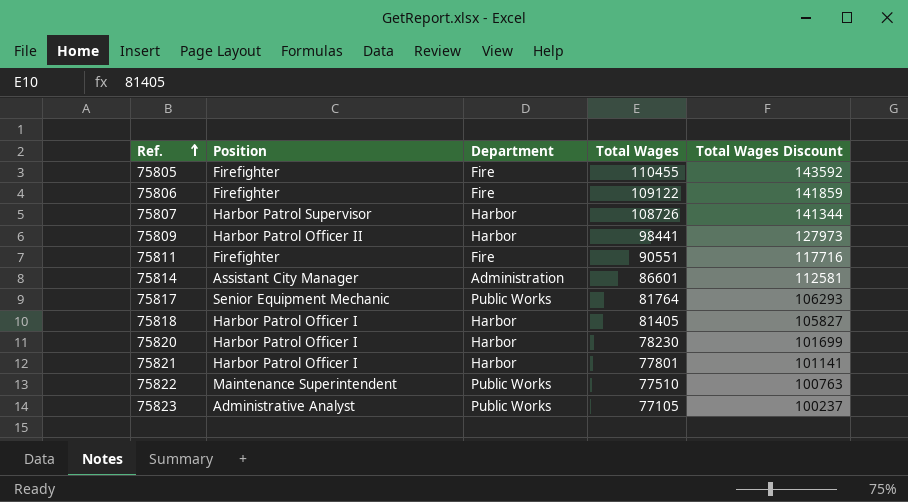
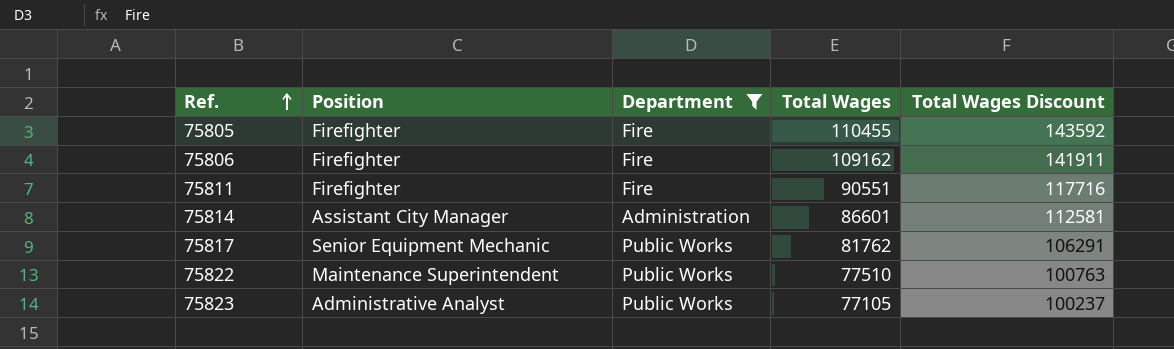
filter: none -> Department != Harbor
75806 | Total Wages: 109122 -> 109162
75806 | Total Wages Discount: 141859 -> 141911
75817 | Total Wages: 81764 -> 81762
75817 | Total Wages Discount: 106293 -> 106291

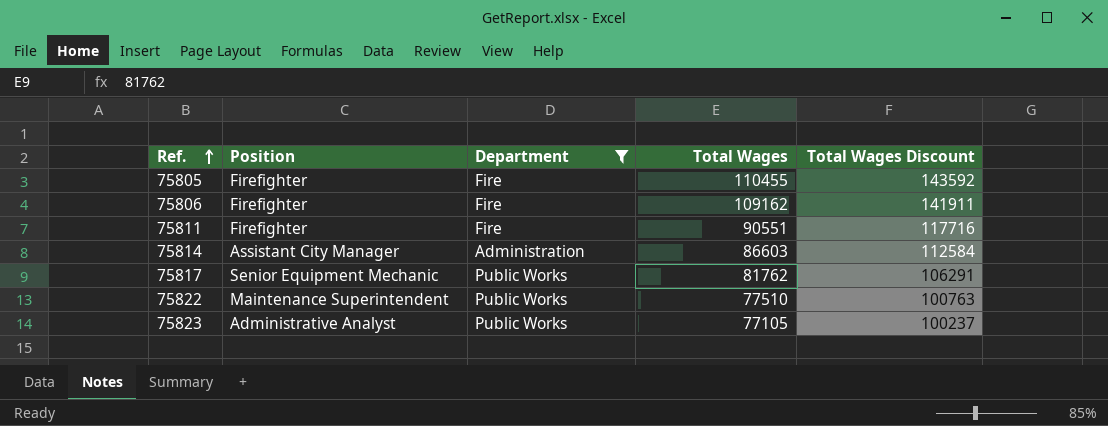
75814 | Total Wages: 86601 -> 86603
75814 | Total Wages Discount: 112581 -> 112584

